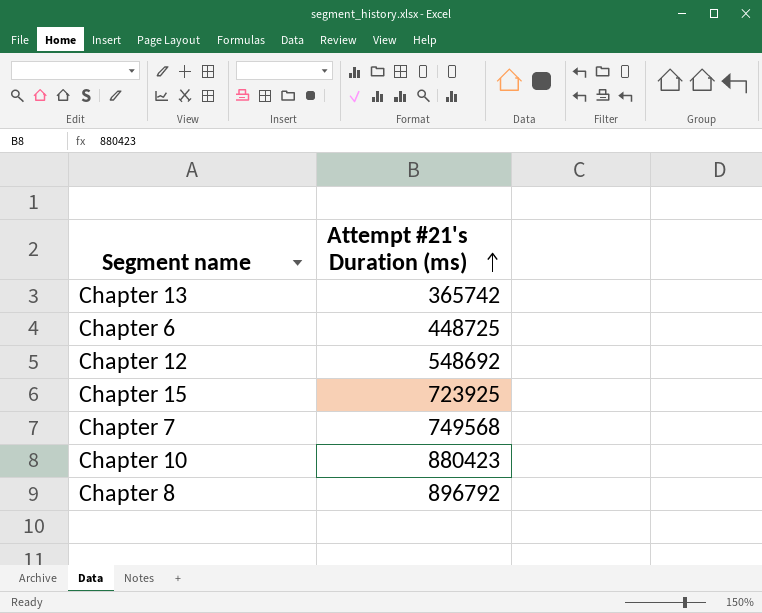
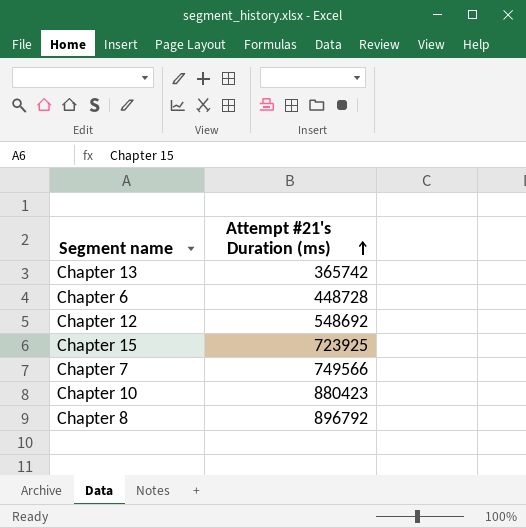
Chapter 6 | Attempt #21's Duration (ms): 448725 -> 448728
Chapter 7 | Attempt #21's Duration (ms): 749568 -> 749566

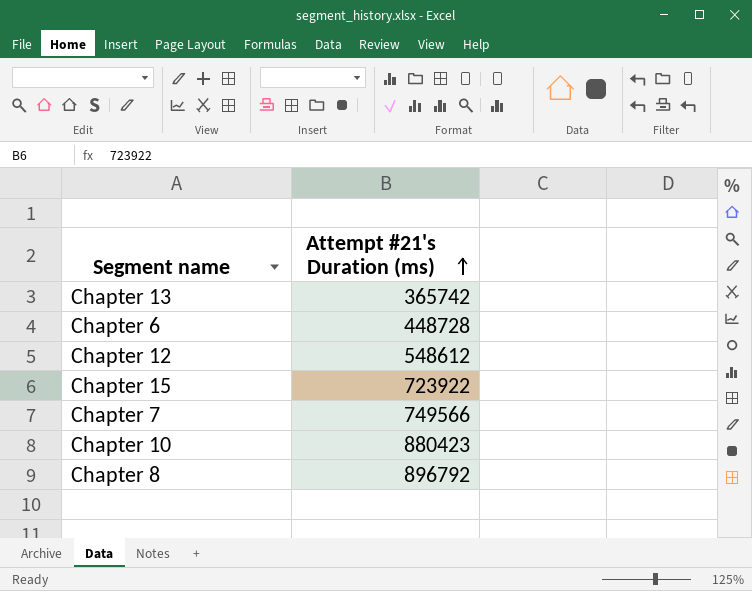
Chapter 12 | Attempt #21's Duration (ms): 548692 -> 548612
Chapter 15 | Attempt #21's Duration (ms): 723925 -> 723922

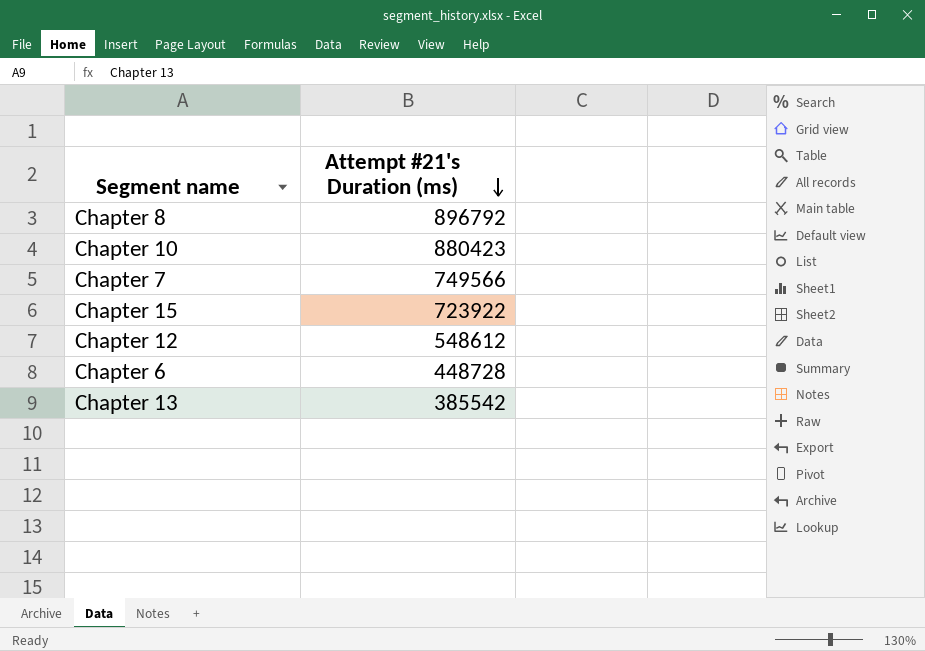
row order: Attempt #21's Duration (ms) ascending -> Attempt #21's Duration (ms) descending
Chapter 13 | Attempt #21's Duration (ms): 365742 -> 385542

